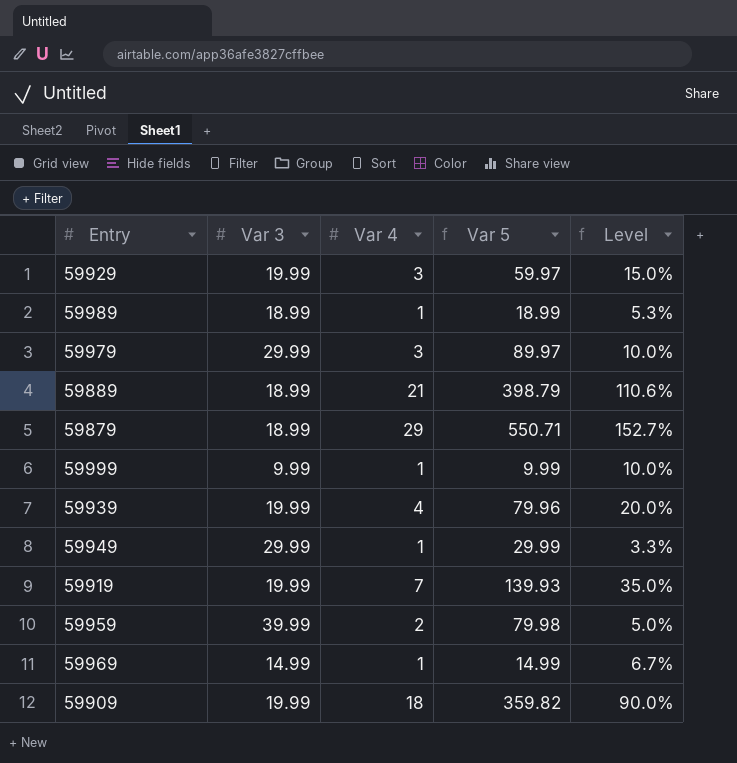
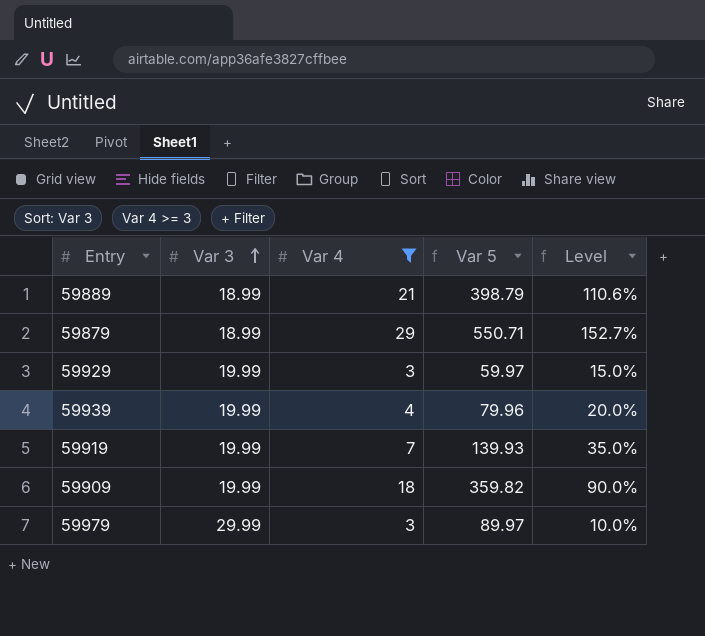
filter: none -> Var 4 >= 3
row order: none -> Var 3 ascending

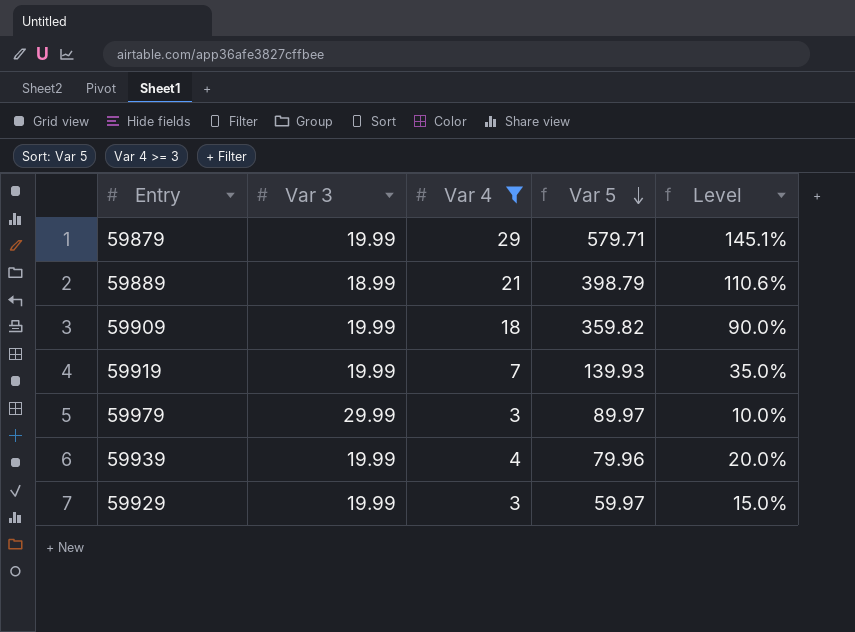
row order: Var 3 ascending -> Var 5 descending
59879 | Var 3: 18.99 -> 19.99
59879 | Var 5: 550.71 -> 579.71
59879 | Level: 152.7% -> 145.1%

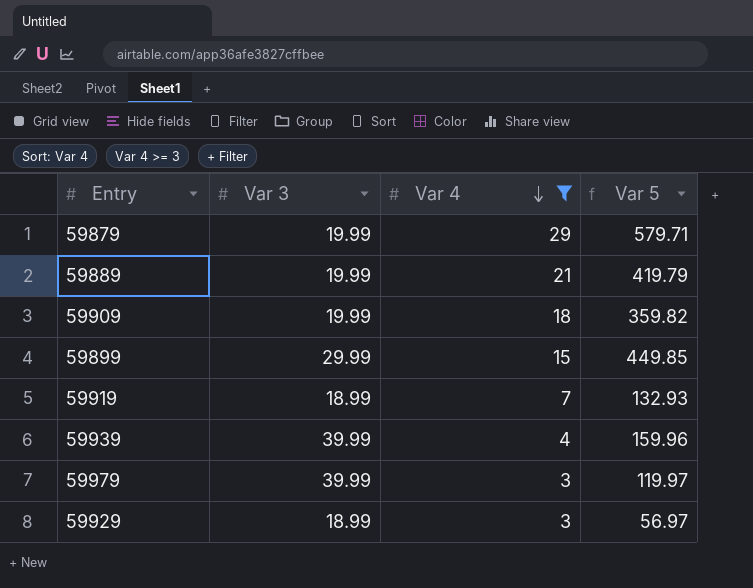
row order: Var 5 descending -> Var 4 descending
column Level | formula: [Var 4] / [Var 3] -> none
59889 | Var 3: 18.99 -> 19.99
59889 | Var 5: 398.79 -> 419.79
row 59899: none -> 29.99 | 15 | 449.85
59919 | Var 3: 19.99 -> 18.99
59919 | Var 5: 139.93 -> 132.93
59939 | Var 3: 19.99 -> 39.99
59939 | Var 5: 79.96 -> 159.96
59979 | Var 3: 29.99 -> 39.99
59979 | Var 5: 89.97 -> 119.97
59929 | Var 3: 19.99 -> 18.99
59929 | Var 5: 59.97 -> 56.97

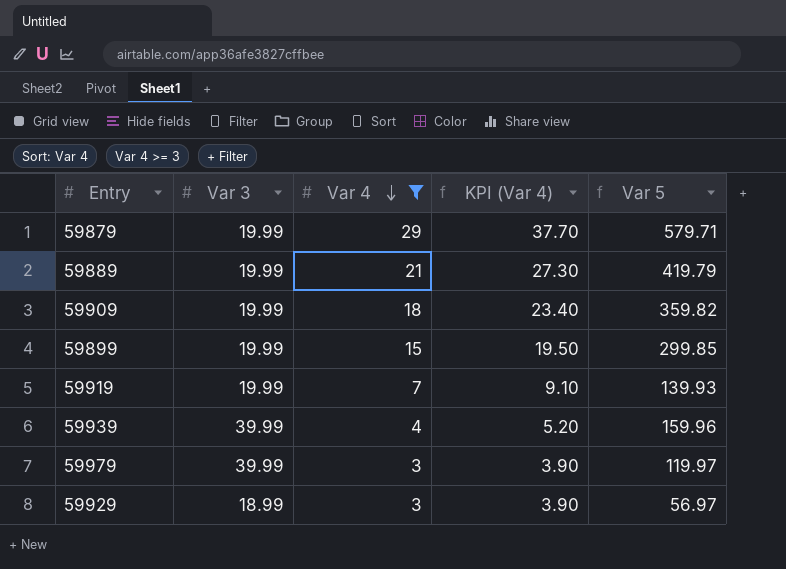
column KPI (Var 4) | formula: none -> [Var 4] * 1.3
59899 | Var 3: 29.99 -> 19.99
59899 | Var 5: 449.85 -> 299.85
59919 | Var 3: 18.99 -> 19.99
59919 | Var 5: 132.93 -> 139.93

